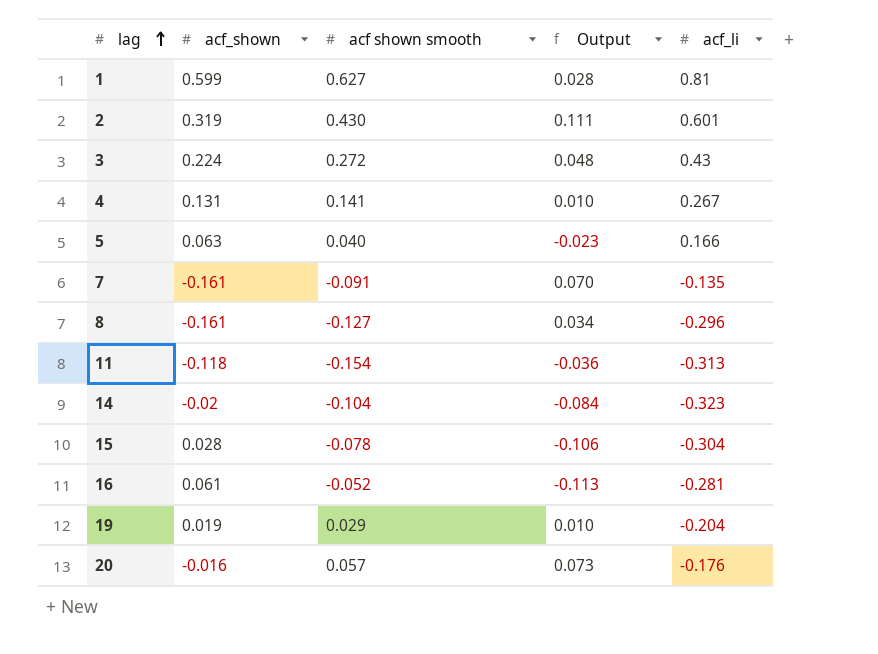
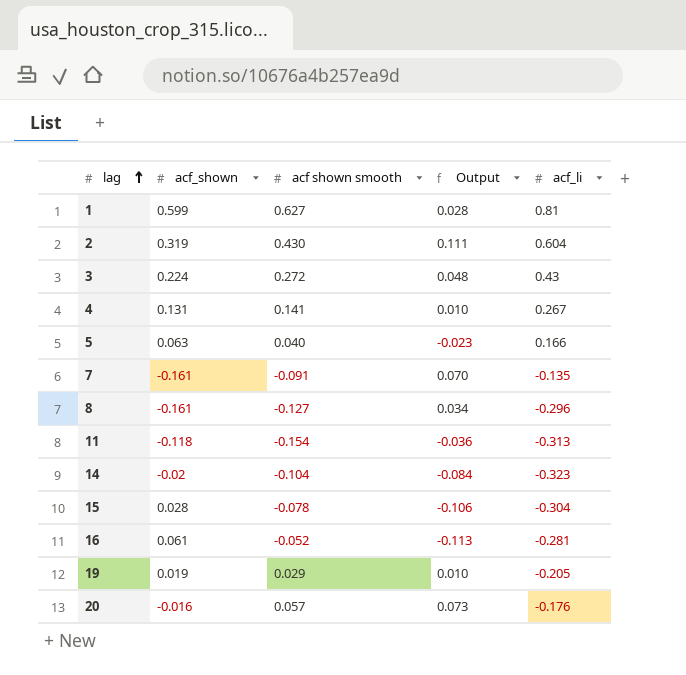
2 | acf_li: 0.601 -> 0.604
19 | acf_li: -0.204 -> -0.205

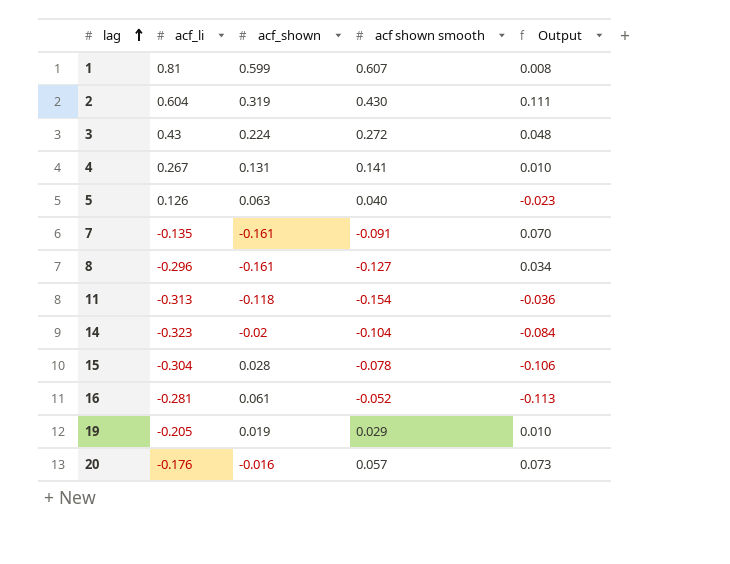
column acf_li | position: 5 -> 2
1 | acf shown smooth: 0.627 -> 0.607
1 | Output: 0.028 -> 0.008
5 | acf_li: 0.166 -> 0.126

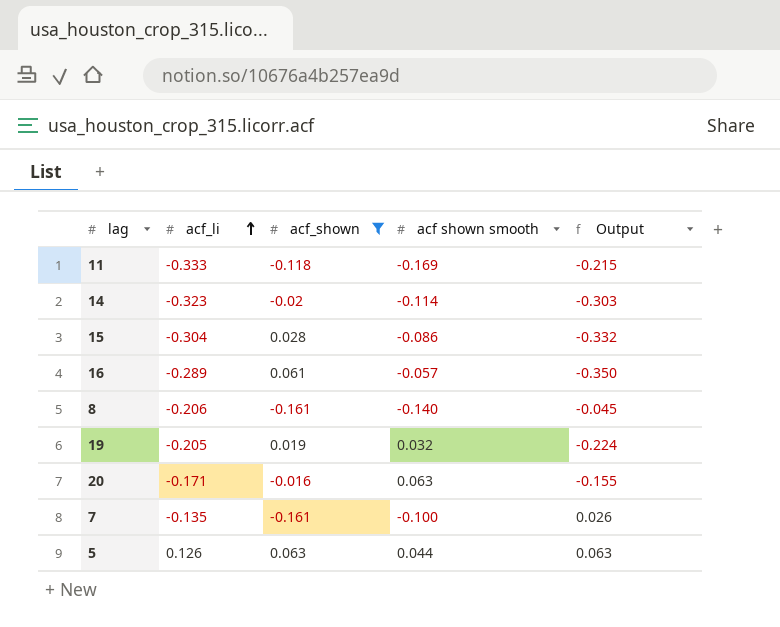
filter: none -> acf_shown <= 0.063
row order: lag ascending -> acf_li ascending
column Output | formula: [acf shown smooth] - [acf_shown] -> [acf_li] - [acf_shown]
11 | acf_li: -0.313 -> -0.333
11 | acf shown smooth: -0.154 -> -0.169
14 | acf shown smooth: -0.104 -> -0.114
15 | acf shown smooth: -0.078 -> -0.086
16 | acf_li: -0.281 -> -0.289
16 | acf shown smooth: -0.052 -> -0.057
8 | acf_li: -0.296 -> -0.206
8 | acf shown smooth: -0.127 -> -0.140
19 | acf shown smooth: 0.029 -> 0.032
20 | acf_li: -0.176 -> -0.171
20 | acf shown smooth: 0.057 -> 0.063
7 | acf shown smooth: -0.091 -> -0.100
5 | acf shown smooth: 0.040 -> 0.044

